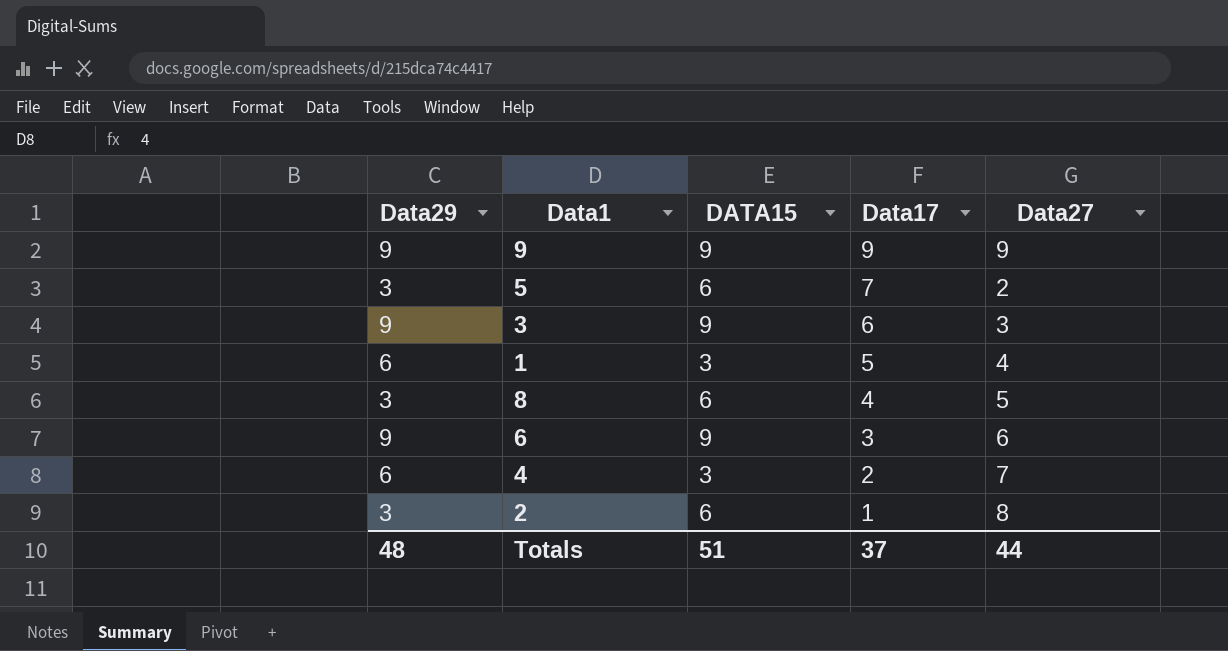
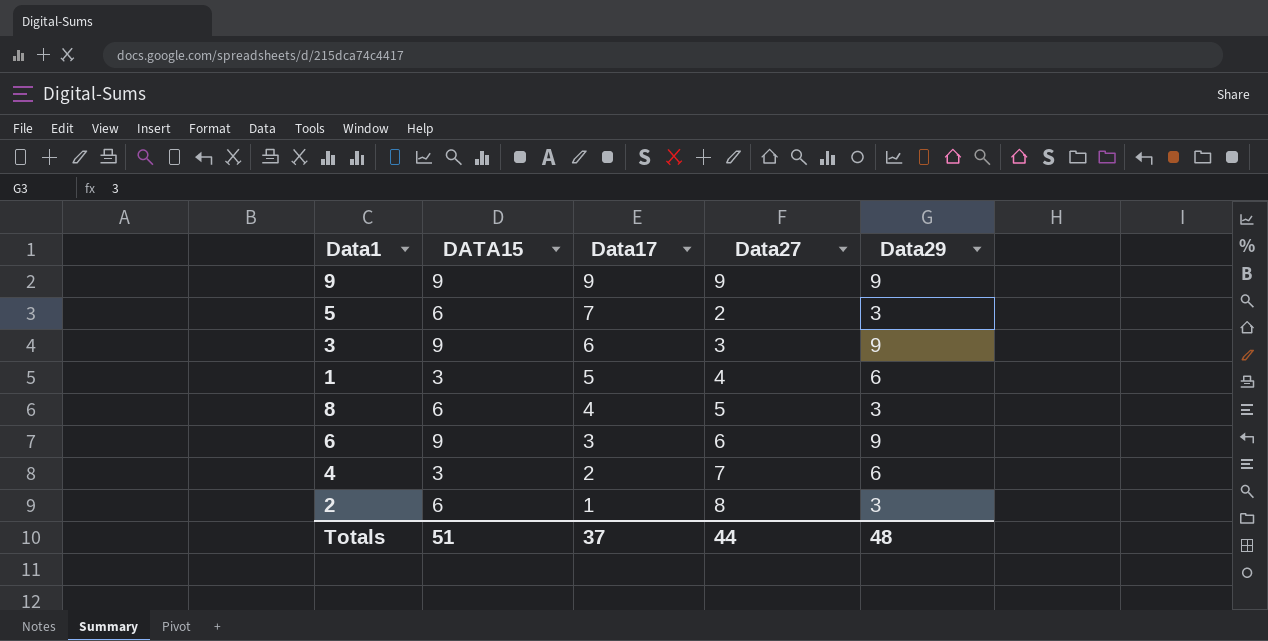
column Data29 | position: 1 -> 5

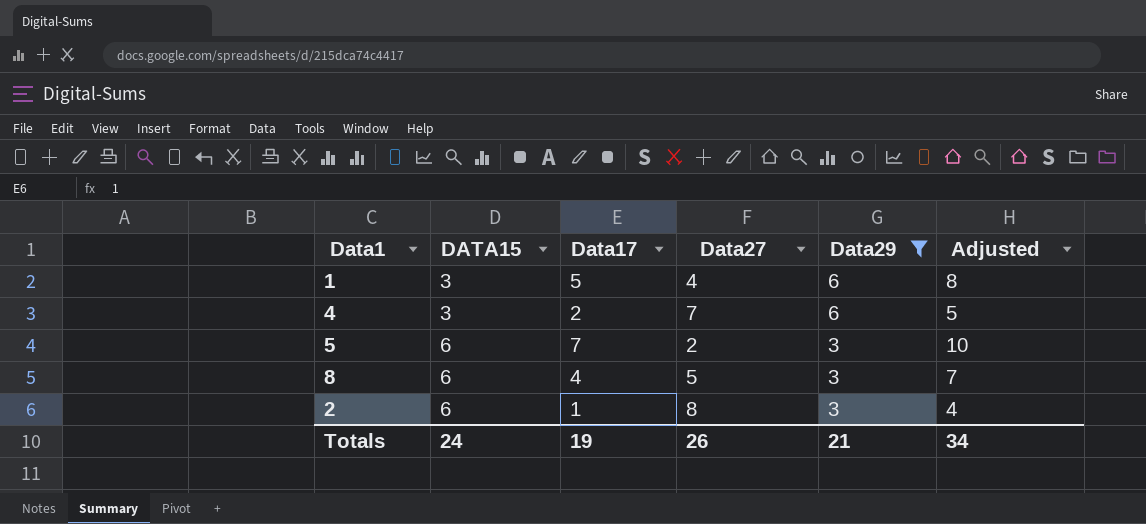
filter: none -> Data29 != 9
row order: Data17 descending -> DATA15 ascending
column Adjusted | formula: none -> [Data17] + 3
Totals | DATA15: 51 -> 24
Totals | Data17: 37 -> 19
Totals | Data27: 44 -> 26
Totals | Data29: 48 -> 21

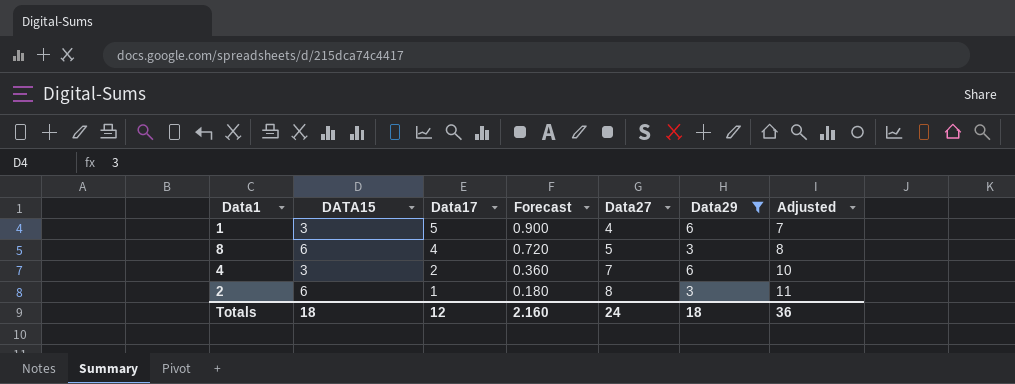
row order: DATA15 ascending -> Data17 descending
column Forecast | formula: none -> [Data17] * 0.18
column Adjusted | formula: [Data17] + 3 -> [Data27] + 3
row 5: 6 | 7 | 2 | 3 | 10 -> none
Totals | DATA15: 24 -> 18
Totals | Data17: 19 -> 12
Totals | Data27: 26 -> 24
Totals | Data29: 21 -> 18
Totals | Adjusted: 34 -> 36

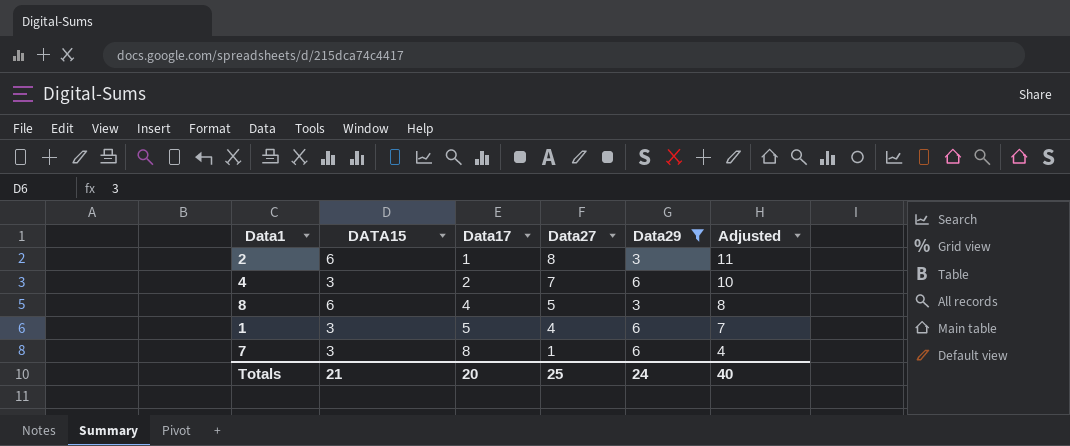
row order: Data17 descending -> Data17 ascending
column Forecast | formula: [Data17] * 0.18 -> none
row 7: none -> 3 | 8 | 1 | 6 | 4
Totals | DATA15: 18 -> 21
Totals | Data17: 12 -> 20
Totals | Data27: 24 -> 25
Totals | Data29: 18 -> 24
Totals | Adjusted: 36 -> 40

